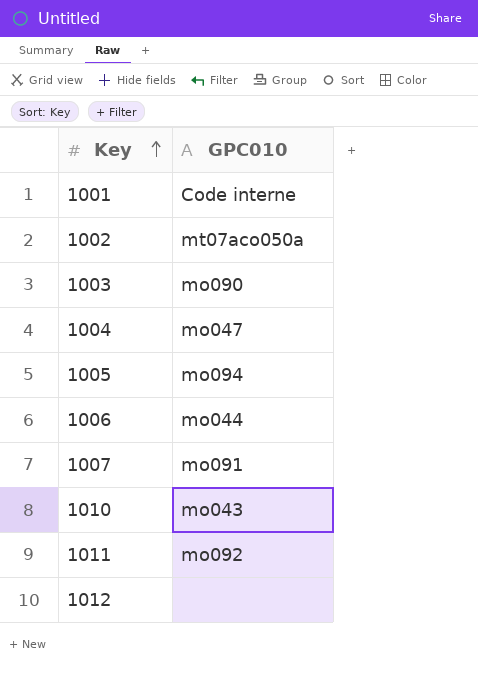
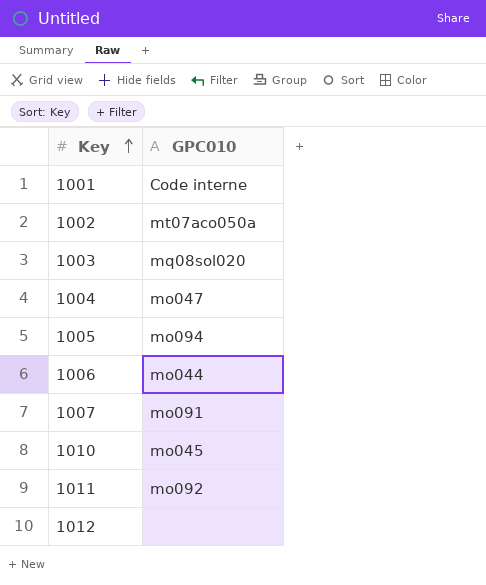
1003 | GPC010: mo090 -> mq08sol020
1010 | GPC010: mo043 -> mo045

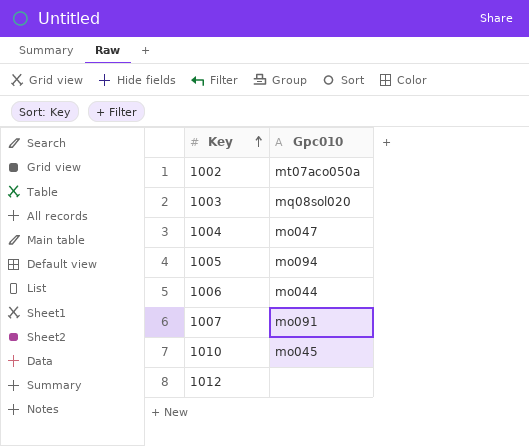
column name: GPC010 -> Gpc010
row 1001: Code interne -> none
row 1011: mo092 -> none

